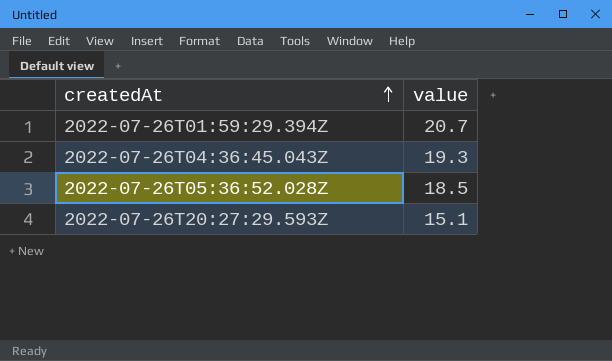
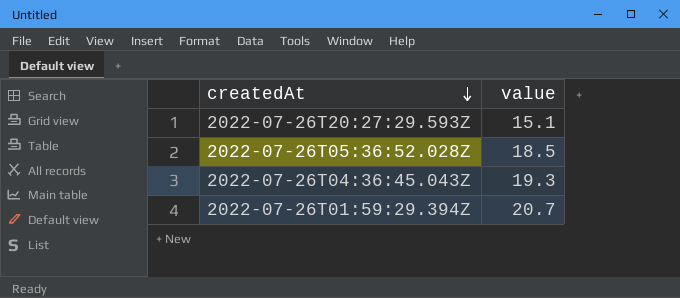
row order: createdAt ascending -> createdAt descending

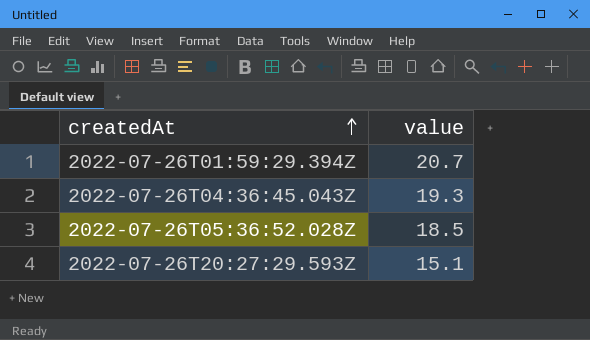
row order: createdAt descending -> createdAt ascending

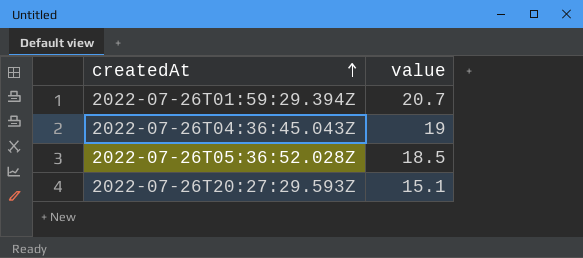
2022-07-26T04:36:45.043Z | value: 19.3 -> 19

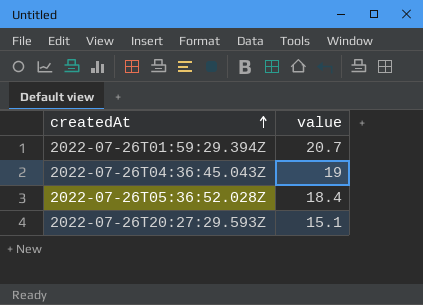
2022-07-26T05:36:52.028Z | value: 18.5 -> 18.4

